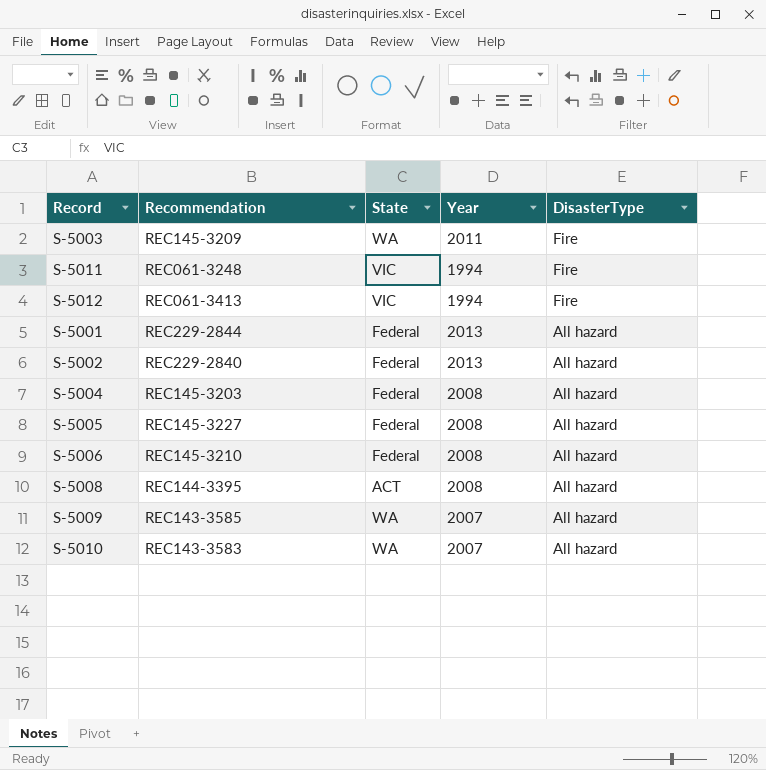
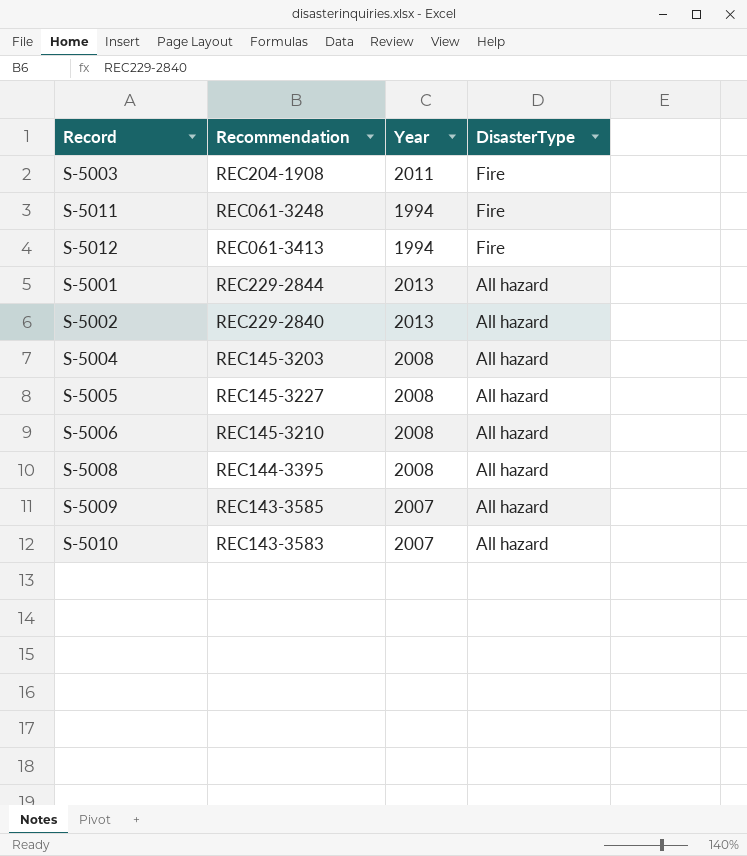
column State | position: 3 -> none
S-5003 | Recommendation: REC145-3209 -> REC204-1908

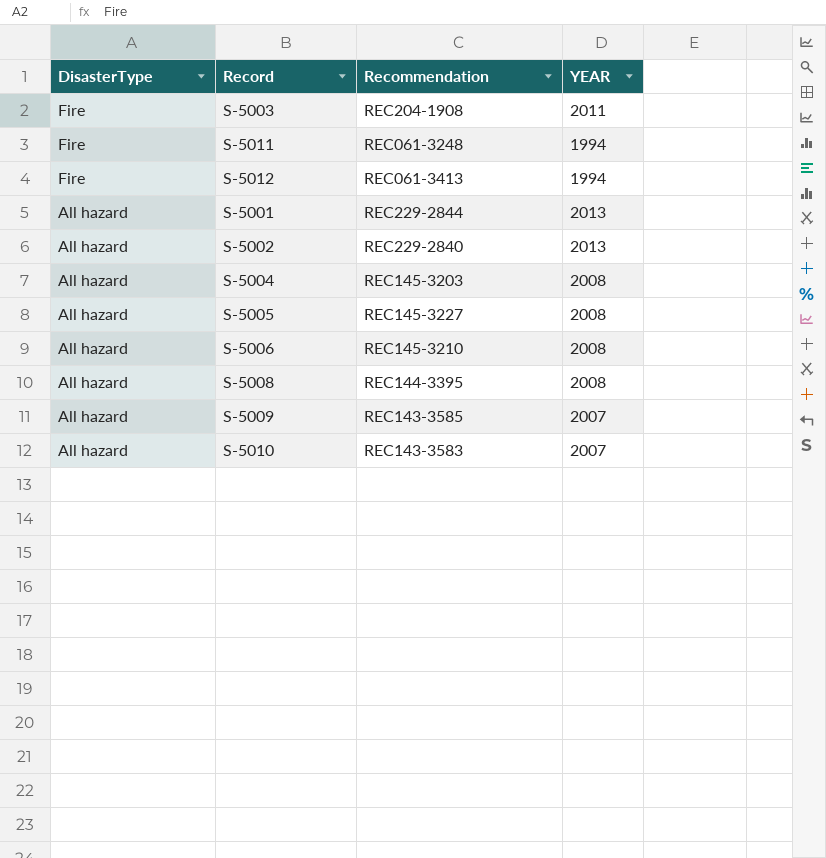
column DisasterType | position: 4 -> 1
column name: Year -> YEAR

